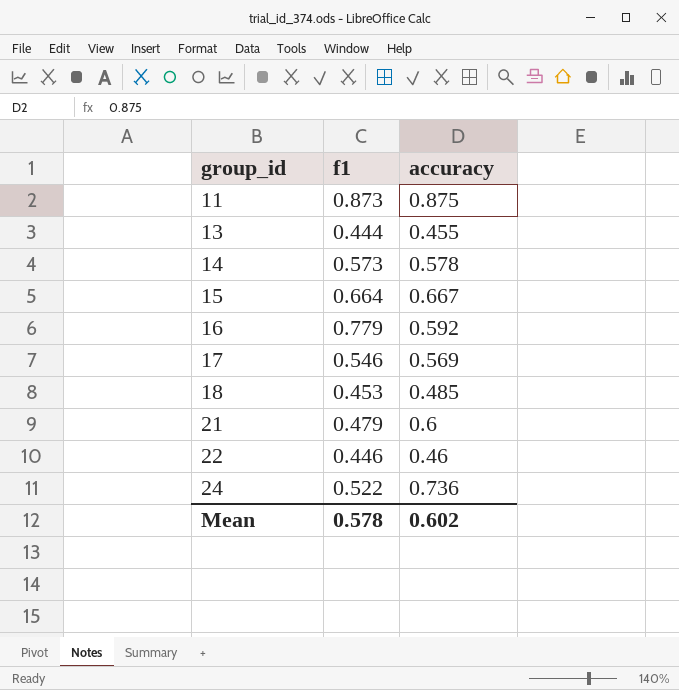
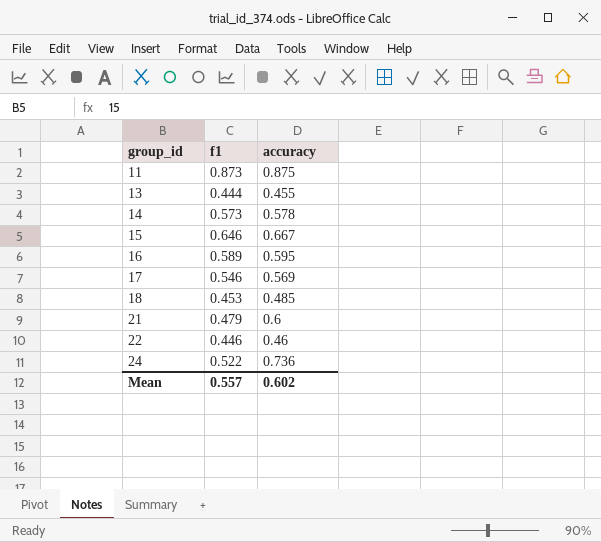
15 | f1: 0.664 -> 0.646
16 | f1: 0.779 -> 0.589
16 | accuracy: 0.592 -> 0.595
Mean | f1: 0.578 -> 0.557

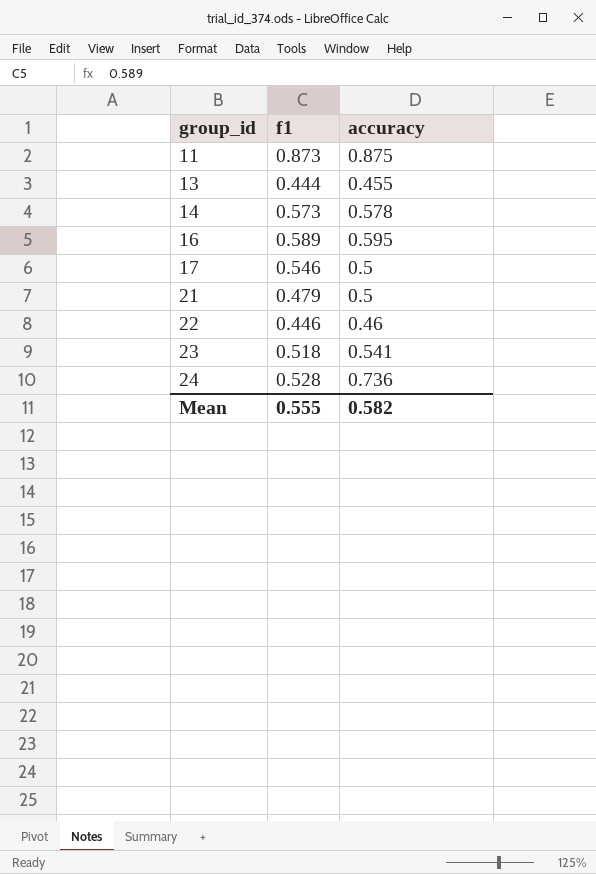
row 15: 0.646 | 0.667 -> none
row 18: 0.453 | 0.485 -> none
17 | accuracy: 0.569 -> 0.5
21 | accuracy: 0.6 -> 0.5
row 23: none -> 0.518 | 0.541
24 | f1: 0.522 -> 0.528
Mean | f1: 0.557 -> 0.555
Mean | accuracy: 0.602 -> 0.582

